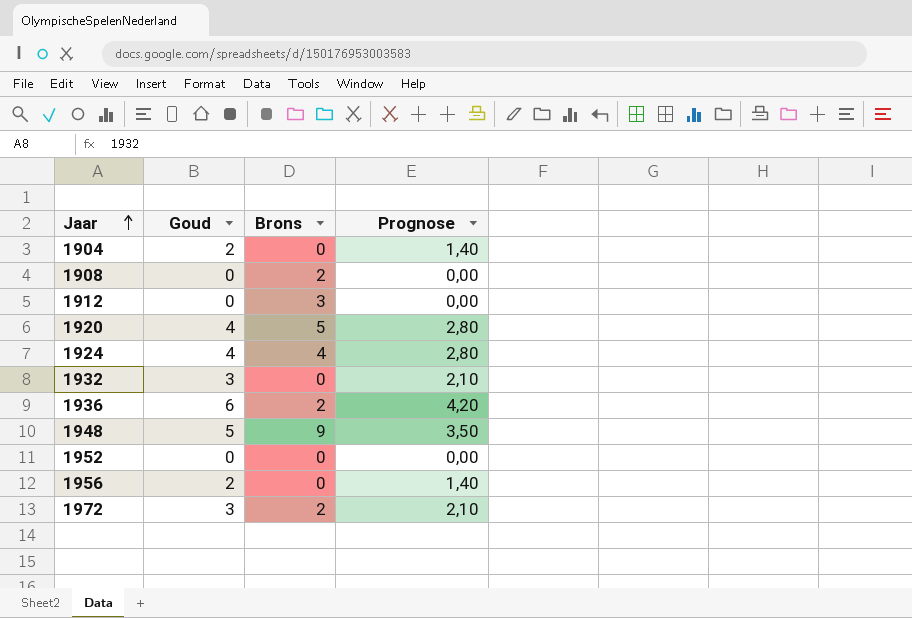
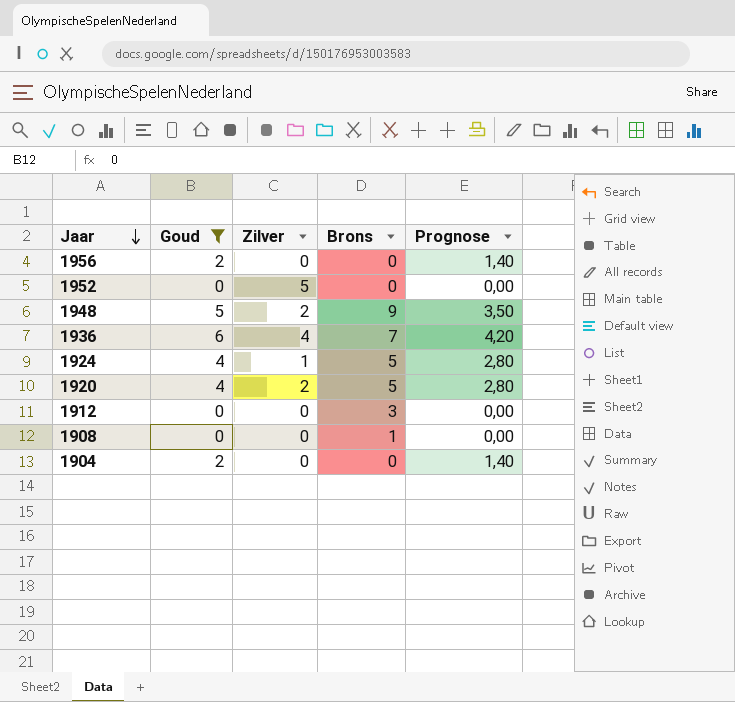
filter: none -> Goud != 3
row order: Jaar ascending -> Jaar descending
column Zilver | position: none -> 3
1936 | Brons: 2 -> 7
1924 | Brons: 4 -> 5
1908 | Brons: 2 -> 1

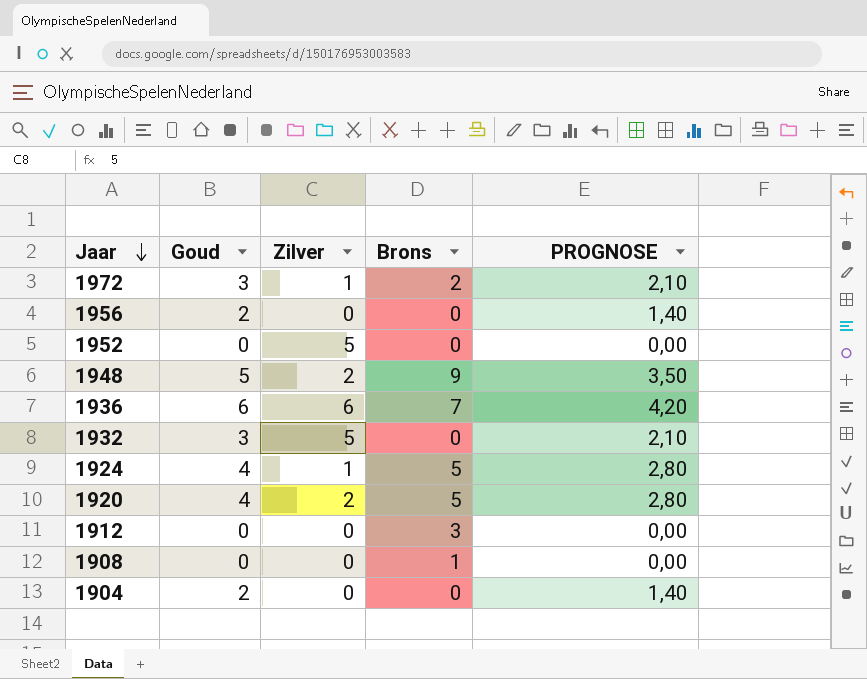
filter: Goud != 3 -> none
column name: Prognose -> PROGNOSE
1936 | Zilver: 4 -> 6

